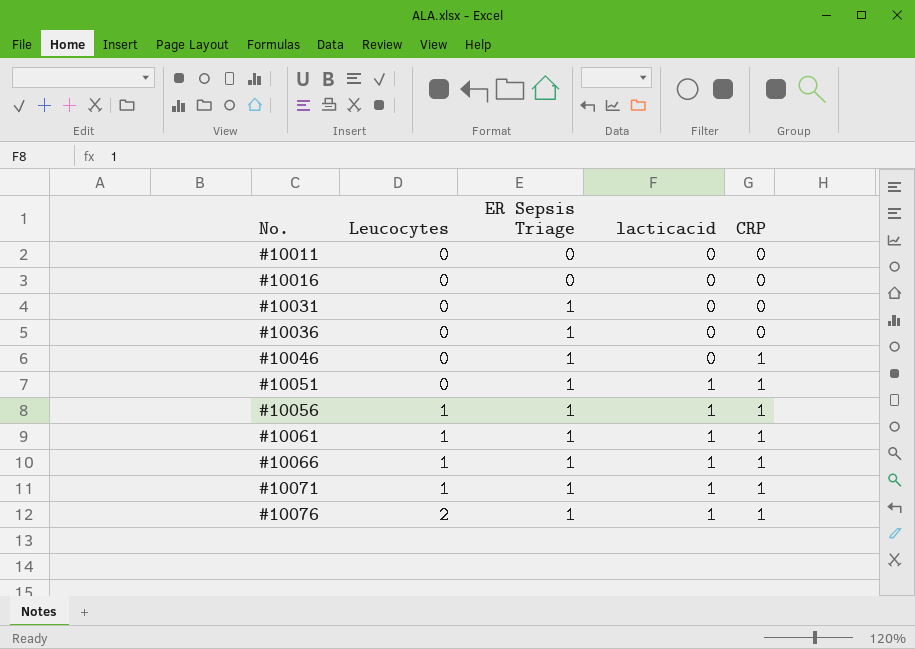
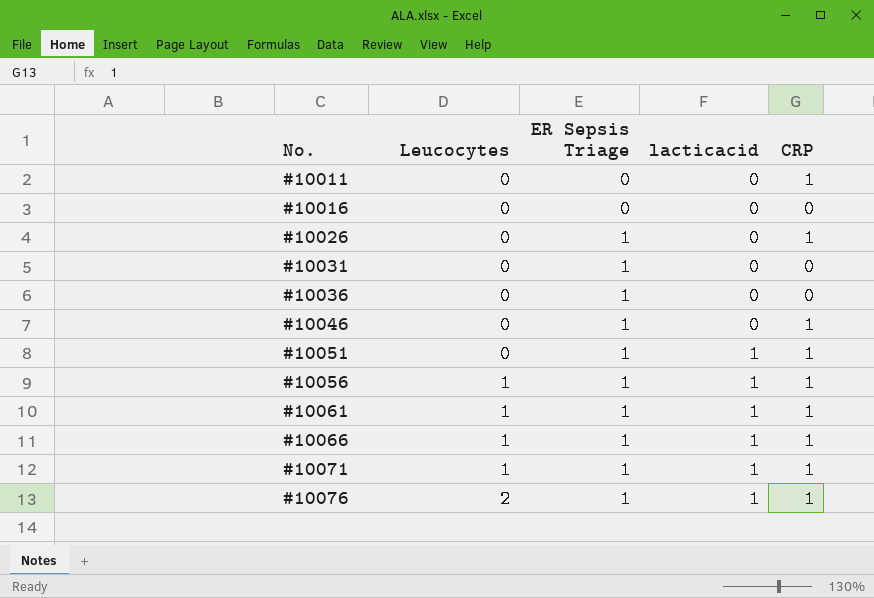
#10011 | CRP: 0 -> 1
row #10026: none -> 0 | 1 | 0 | 1

